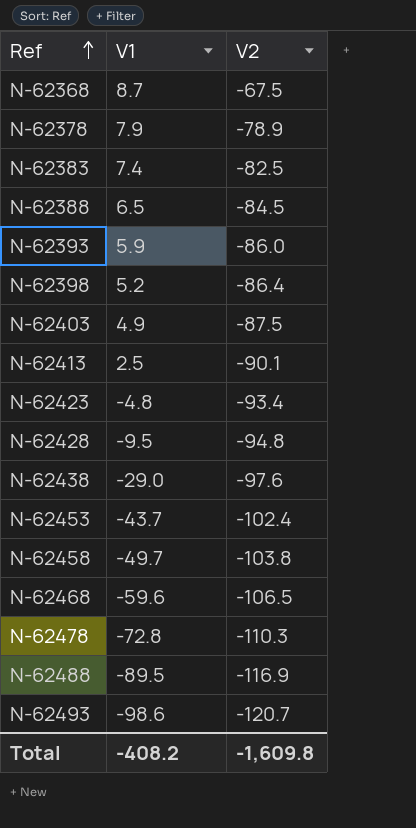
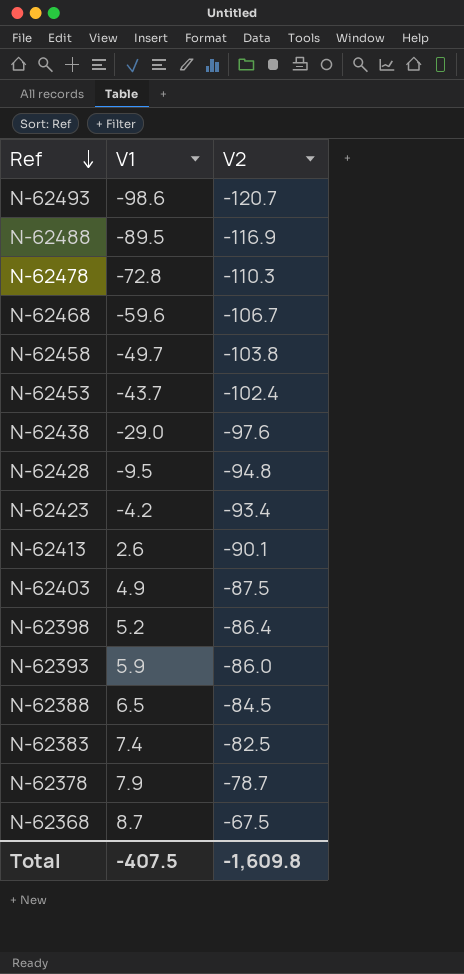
row order: Ref ascending -> Ref descending
N-62468 | V2: -106.5 -> -106.7
N-62423 | V1: -4.8 -> -4.2
N-62413 | V1: 2.5 -> 2.6
N-62378 | V2: -78.9 -> -78.7
Total | V1: -408.2 -> -407.5

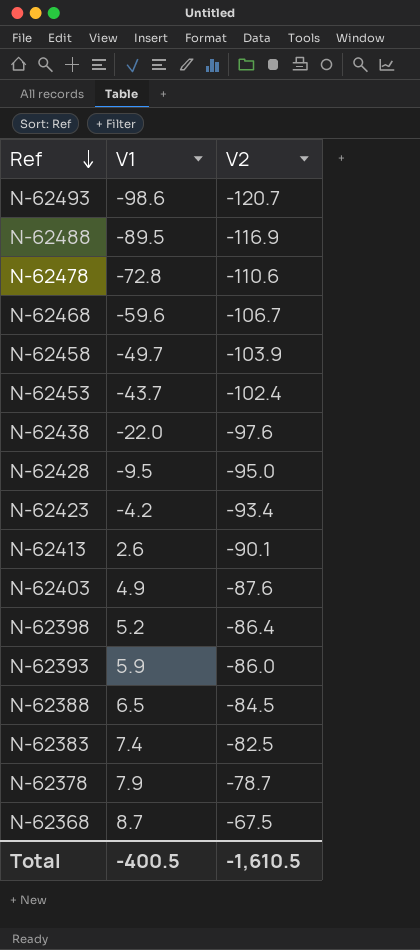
N-62478 | V2: -110.3 -> -110.6
N-62458 | V2: -103.8 -> -103.9
N-62438 | V1: -29.0 -> -22.0
N-62428 | V2: -94.8 -> -95.0
N-62403 | V2: -87.5 -> -87.6
Total | V1: -407.5 -> -400.5
Total | V2: -1,609.8 -> -1,610.5

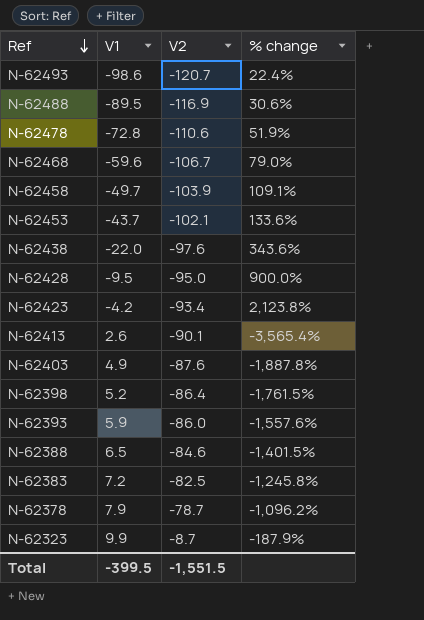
column % change | formula: none -> ([V2] - [V1]) / [V1]
row N-62368: 8.7 | -67.5 -> none
N-62453 | V2: -102.4 -> -102.1
N-62388 | V2: -84.5 -> -84.6
N-62383 | V1: 7.4 -> 7.2
row N-62323: none -> 9.9 | -8.7 | -187.9%
Total | V1: -400.5 -> -399.5
Total | V2: -1,610.5 -> -1,551.5

